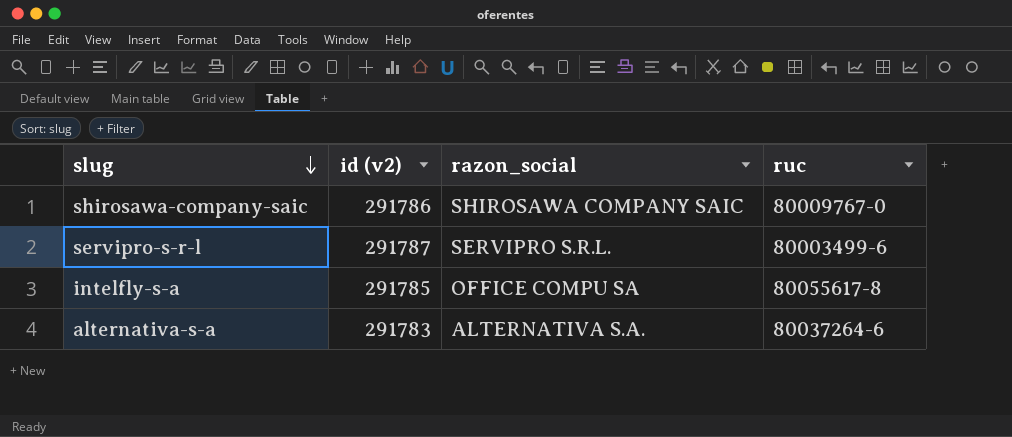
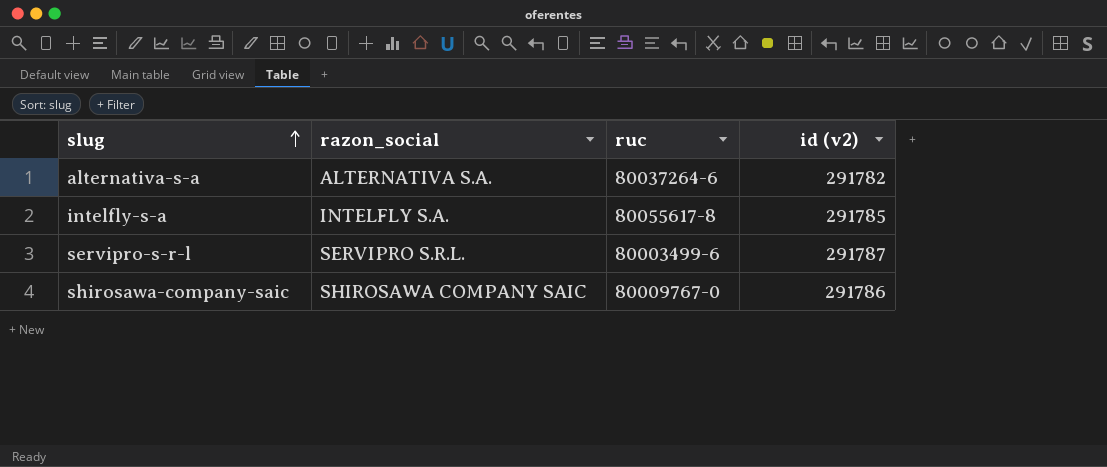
row order: slug descending -> slug ascending
column id (v2) | position: 2 -> 4
alternativa-s-a | id (v2): 291783 -> 291782
intelfly-s-a | razon_social: OFFICE COMPU SA -> INTELFLY S.A.

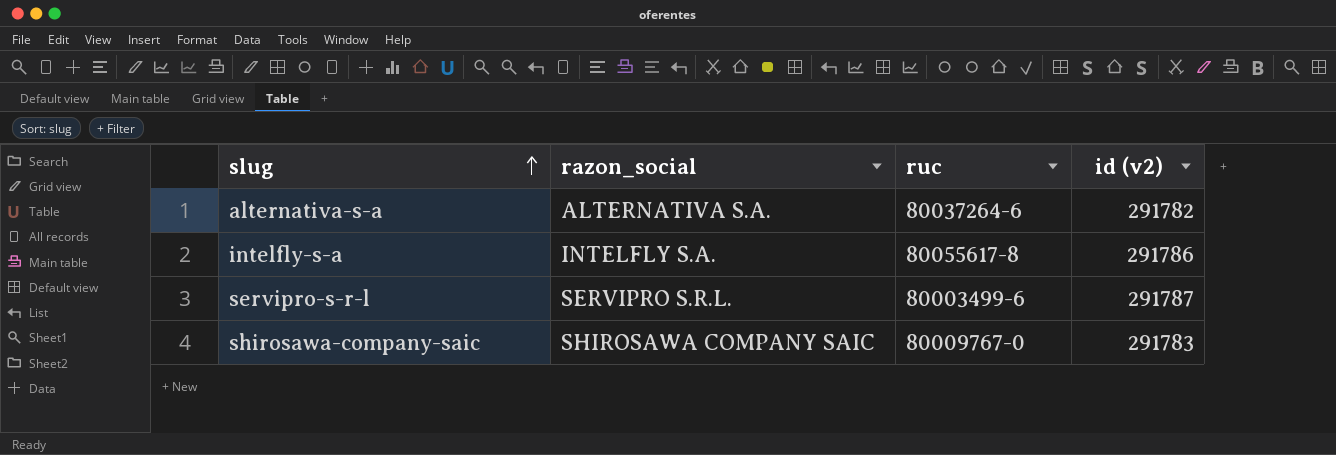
intelfly-s-a | id (v2): 291785 -> 291786
shirosawa-company-saic | id (v2): 291786 -> 291783

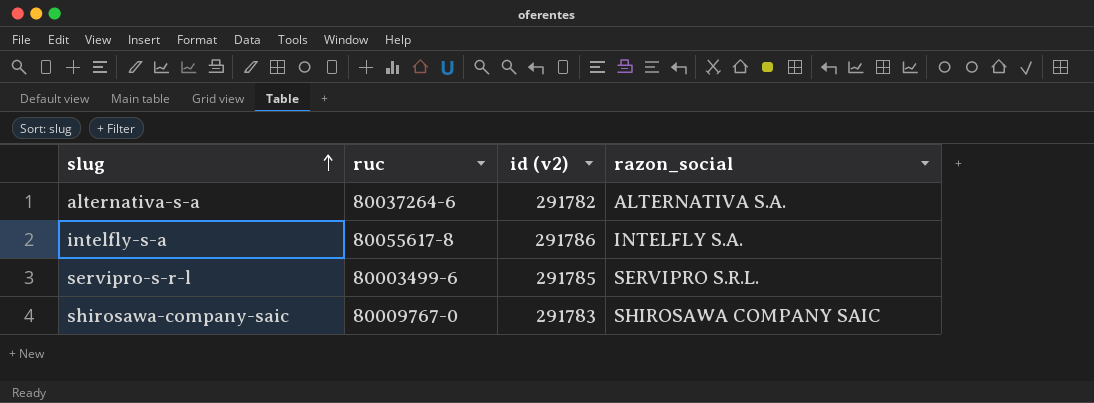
column razon_social | position: 2 -> 4
servipro-s-r-l | id (v2): 291787 -> 291785

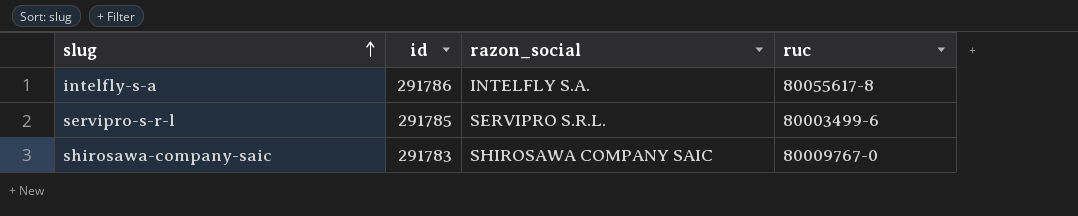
column name: id (v2) -> id
column ruc | position: 2 -> 4
row alternativa-s-a: 80037264-6 | 291782 | ALTERNATIVA S.A. -> none

